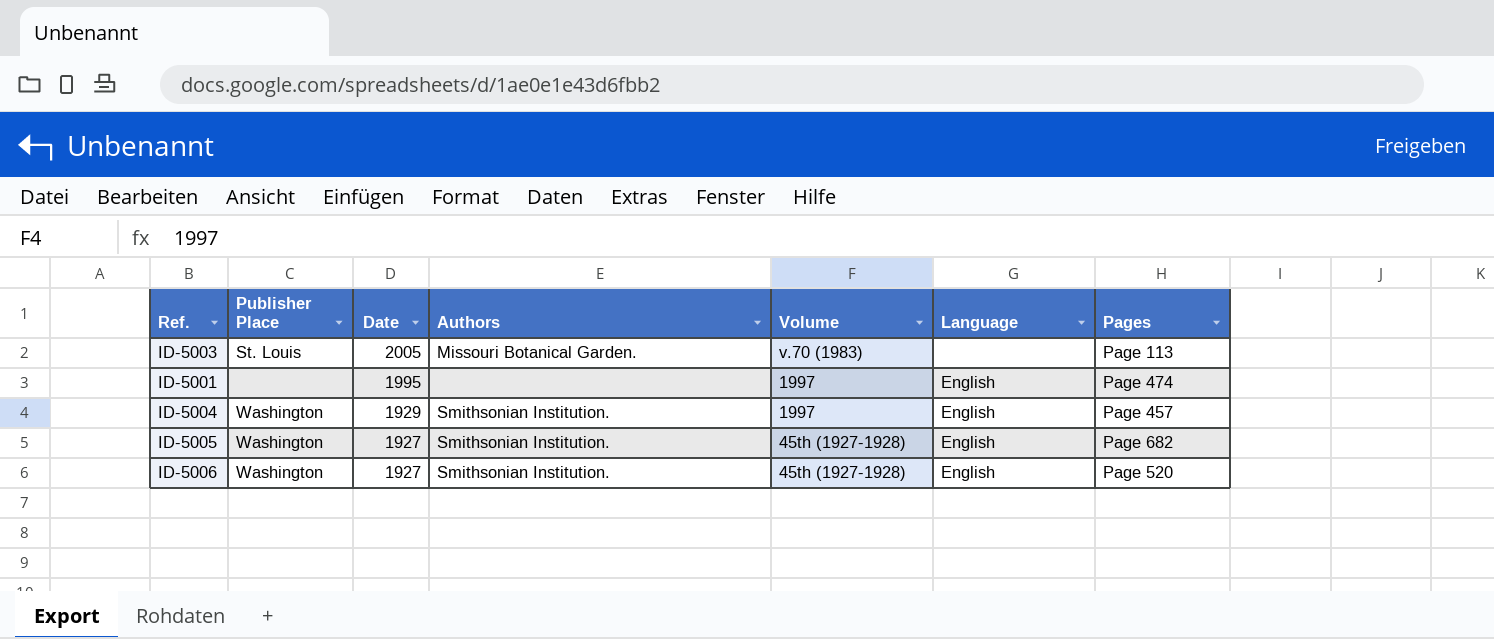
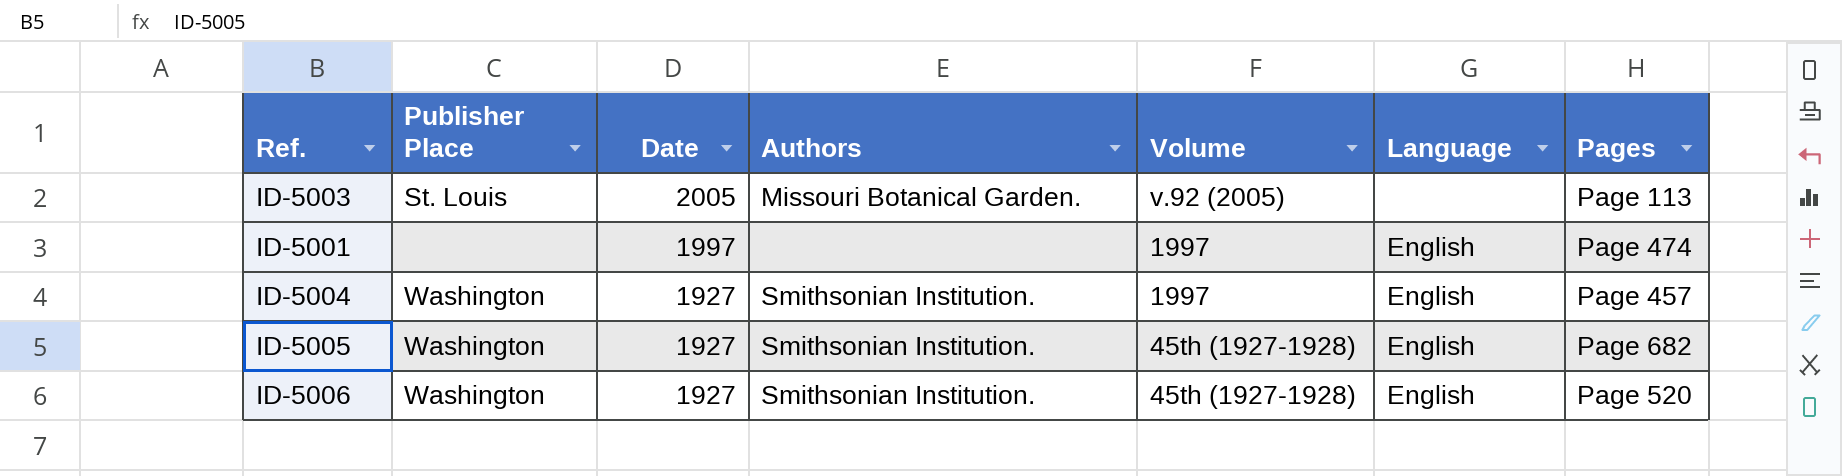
ID-5003 | Volume: v.70 (1983) -> v.92 (2005)
ID-5001 | Date: 1995 -> 1997
ID-5004 | Date: 1929 -> 1927

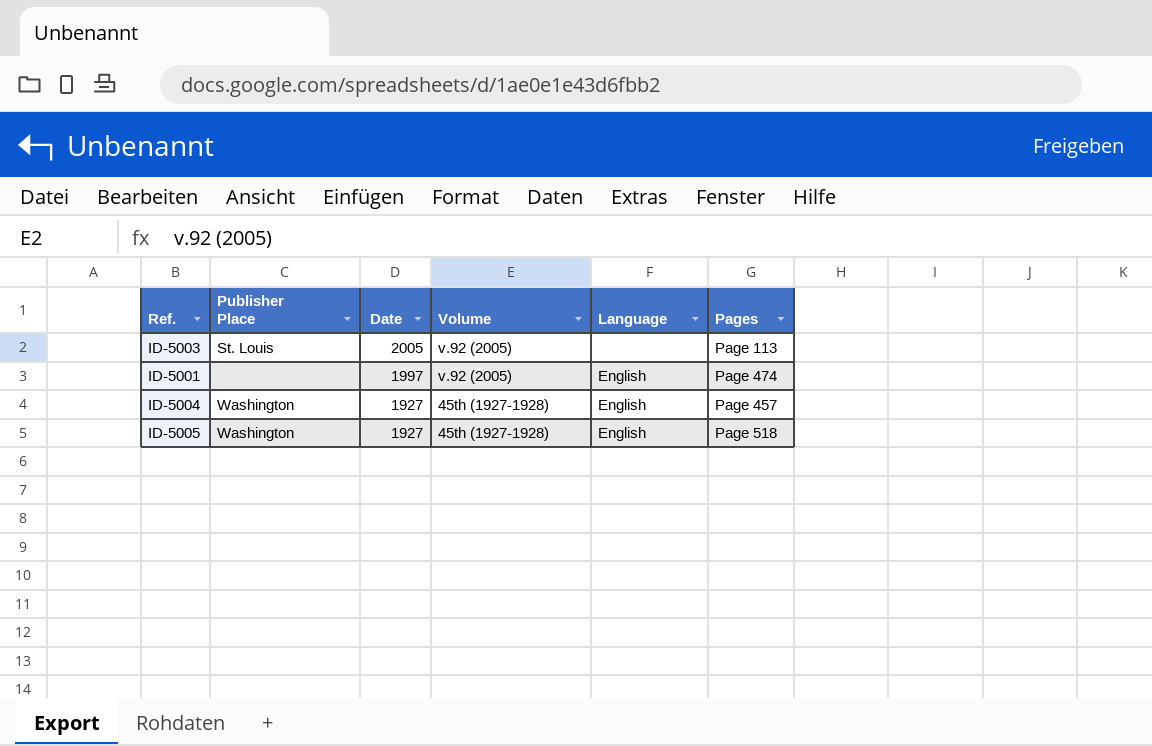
column Authors | position: 4 -> none
row ID-5006: Washington | 1927 | Smithsonian Institution. | 45th (1927-1928) | English | Page 520 -> none
ID-5001 | Volume: 1997 -> v.92 (2005)
ID-5004 | Volume: 1997 -> 45th (1927-1928)
ID-5005 | Pages: Page 682 -> Page 518

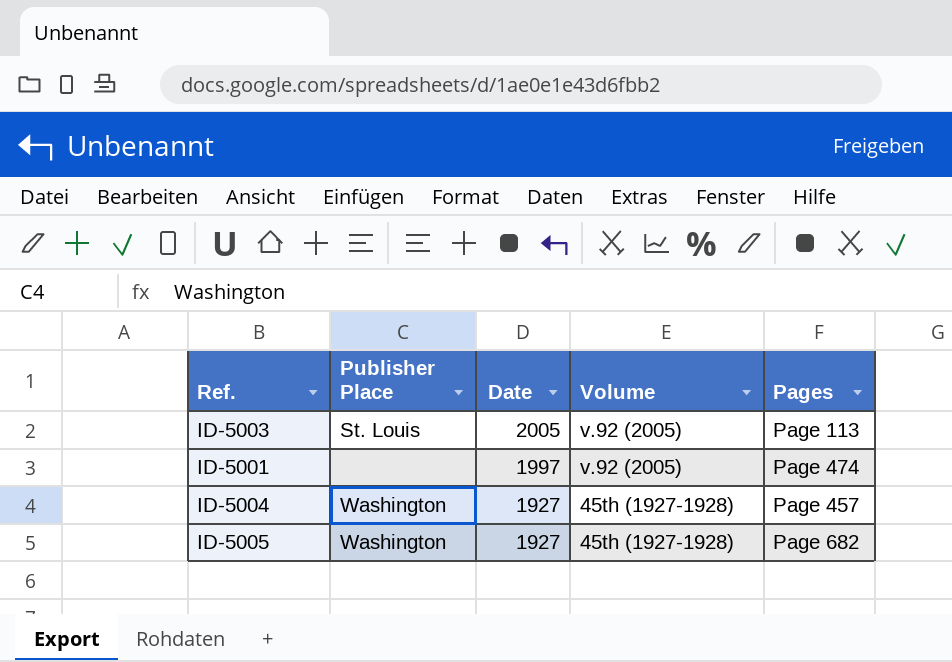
column Language | position: 5 -> none
ID-5005 | Pages: Page 518 -> Page 682

